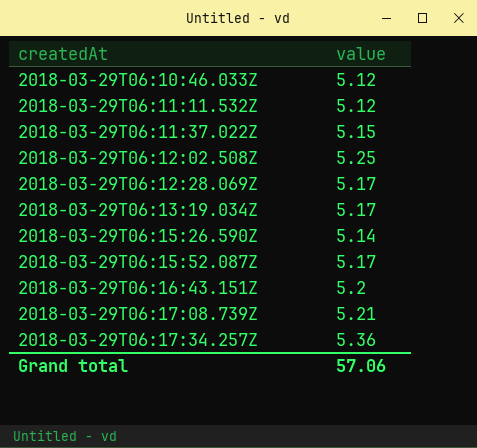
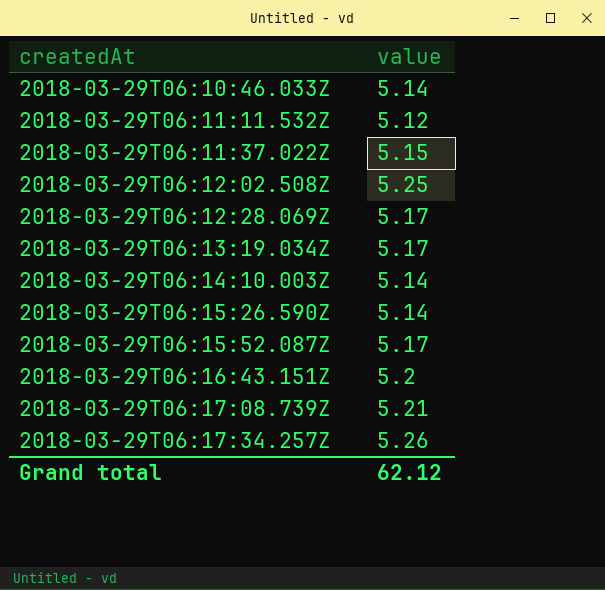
2018-03-29T06:10:46.033Z | value: 5.12 -> 5.14
row 2018-03-29T06:14:10.003Z: none -> 5.14
2018-03-29T06:17:34.257Z | value: 5.36 -> 5.26
Grand total | value: 57.06 -> 62.12

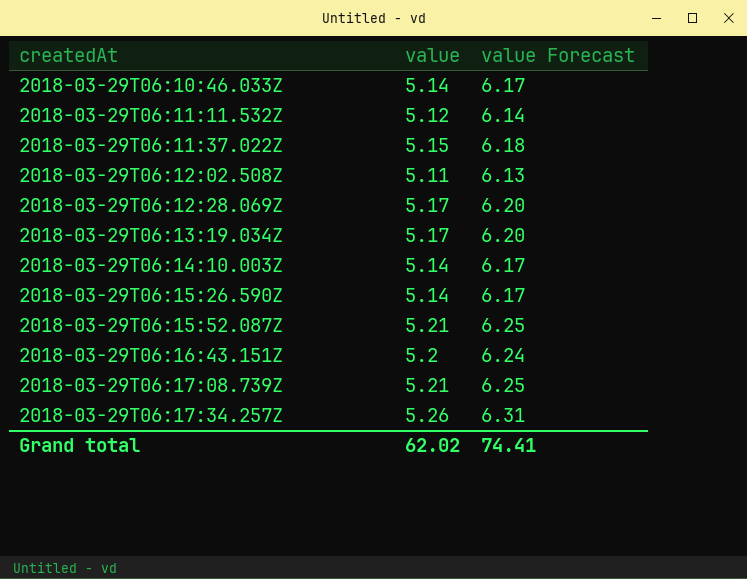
column value Forecast | formula: none -> [value] * 1.2
2018-03-29T06:12:02.508Z | value: 5.25 -> 5.11
2018-03-29T06:15:52.087Z | value: 5.17 -> 5.21
Grand total | value: 62.12 -> 62.02

